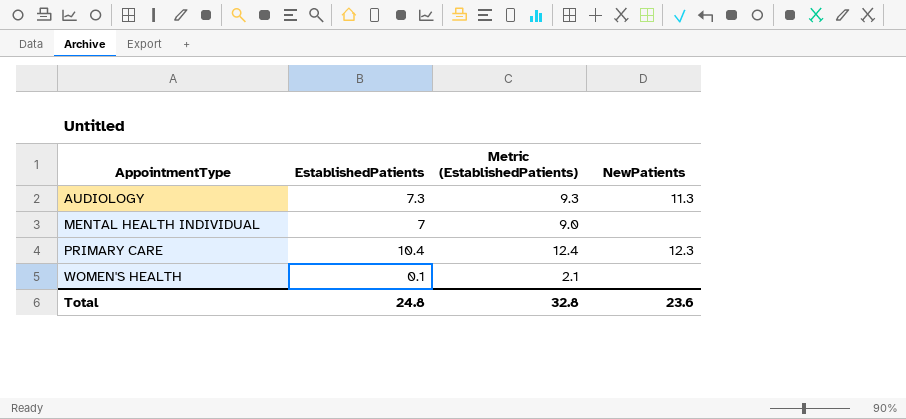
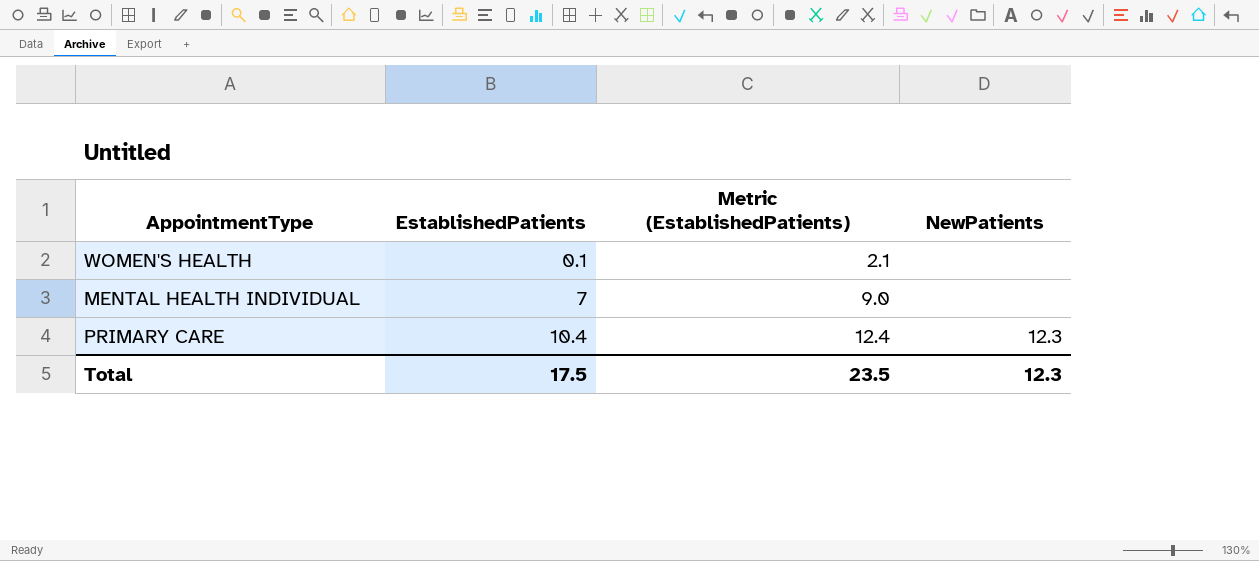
row order: AppointmentType ascending -> EstablishedPatients ascending
row AUDIOLOGY: 7.3 | 9.3 | 11.3 -> none
Total | EstablishedPatients: 24.8 -> 17.5
Total | Metric (EstablishedPatients): 32.8 -> 23.5
Total | NewPatients: 23.6 -> 12.3

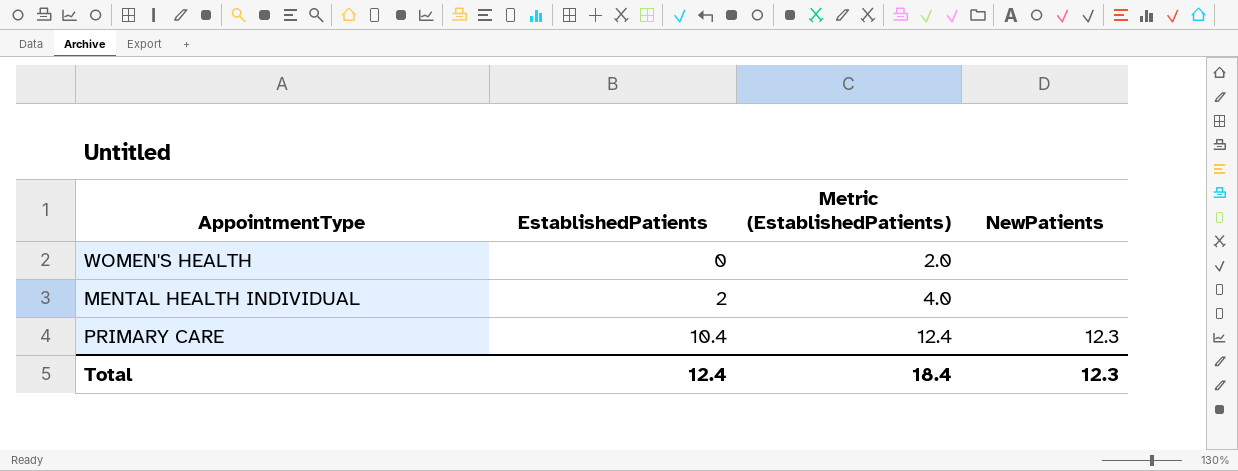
WOMEN'S HEALTH | EstablishedPatients: 0.1 -> 0
WOMEN'S HEALTH | Metric (EstablishedPatients): 2.1 -> 2.0
MENTAL HEALTH INDIVIDUAL | EstablishedPatients: 7 -> 2
MENTAL HEALTH INDIVIDUAL | Metric (EstablishedPatients): 9.0 -> 4.0
Total | EstablishedPatients: 17.5 -> 12.4
Total | Metric (EstablishedPatients): 23.5 -> 18.4

